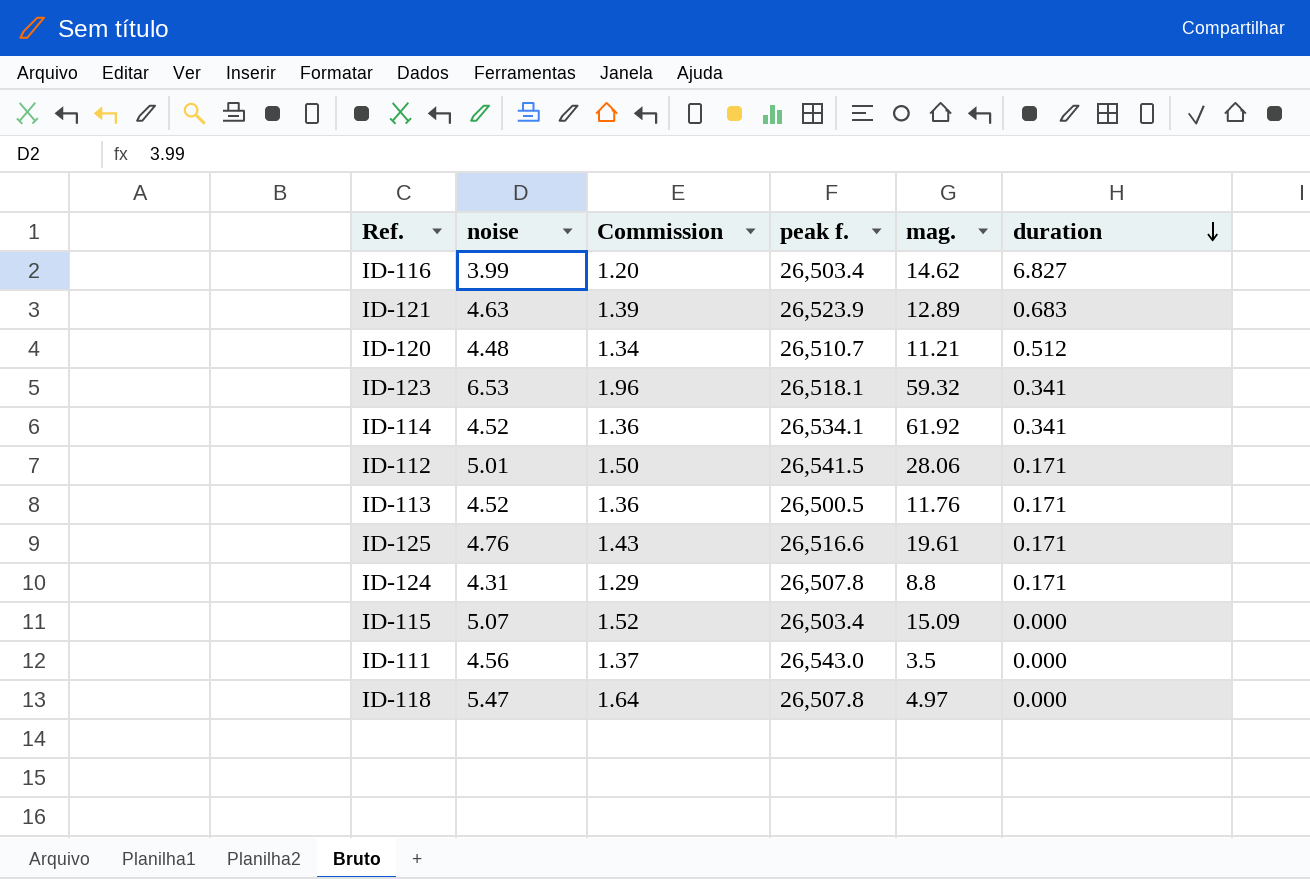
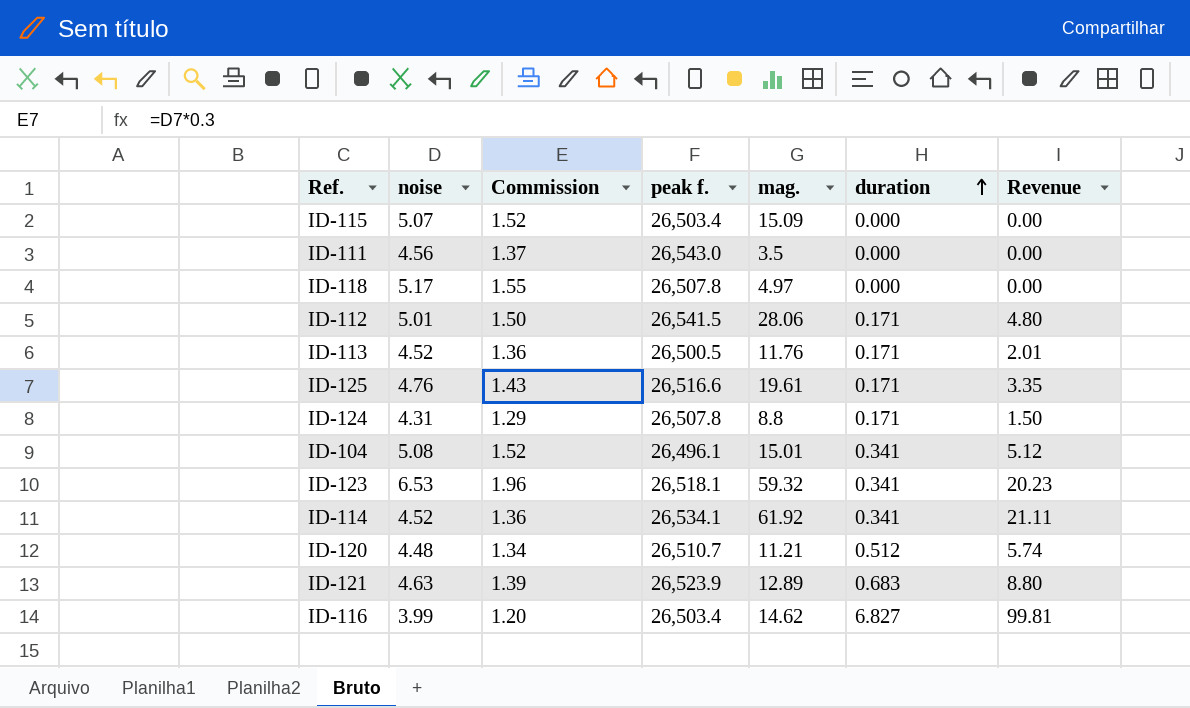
row order: duration descending -> duration ascending
column Revenue | formula: none -> [mag.] * [duration]
ID-118 | noise: 5.47 -> 5.17
ID-118 | Commission: 1.64 -> 1.55
row ID-104: none -> 5.08 | 1.52 | 26,496.1 | 15.01 | 0.341 | 5.12

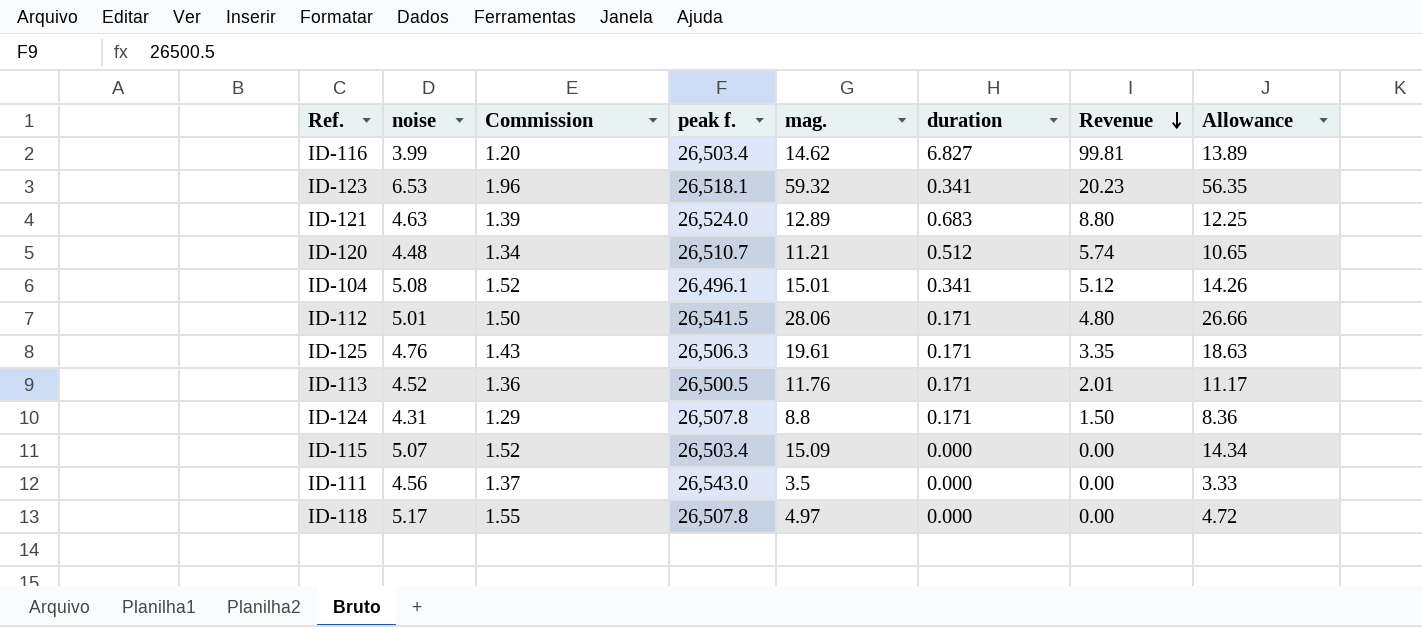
row order: duration ascending -> Revenue descending
column Allowance | formula: none -> [mag.] * 0.95
row ID-114: 4.52 | 1.36 | 26,534.1 | 61.92 | 0.341 | 21.11 -> none
ID-121 | peak f.: 26,523.9 -> 26,524.0
ID-125 | peak f.: 26,516.6 -> 26,506.3

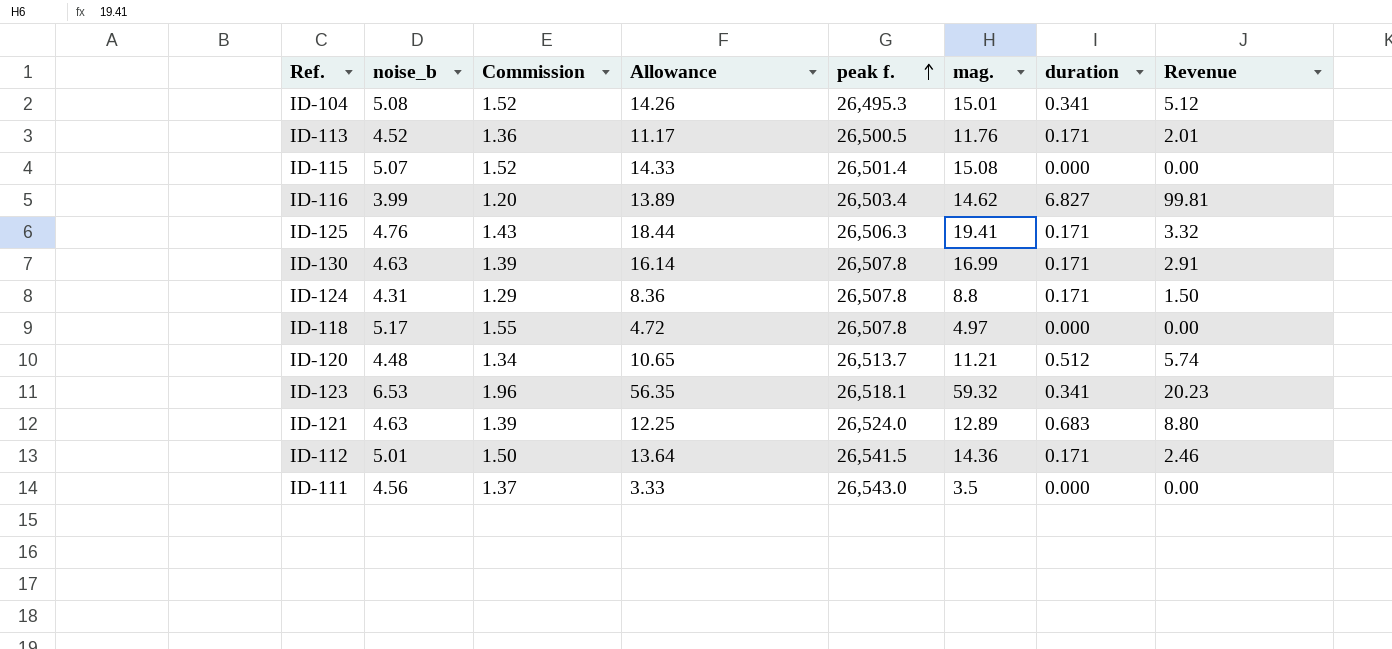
row order: Revenue descending -> peak f. ascending
column name: noise -> noise_b
column Allowance | position: 8 -> 4
ID-104 | peak f.: 26,496.1 -> 26,495.3
ID-115 | Allowance: 14.34 -> 14.33
ID-115 | peak f.: 26,503.4 -> 26,501.4
ID-115 | mag.: 15.09 -> 15.08
ID-125 | Allowance: 18.63 -> 18.44
ID-125 | mag.: 19.61 -> 19.41
ID-125 | Revenue: 3.35 -> 3.32
row ID-130: none -> 4.63 | 1.39 | 16.14 | 26,507.8 | 16.99 | 0.171 | 2.91
ID-120 | peak f.: 26,510.7 -> 26,513.7
ID-112 | Allowance: 26.66 -> 13.64
ID-112 | mag.: 28.06 -> 14.36
ID-112 | Revenue: 4.80 -> 2.46

